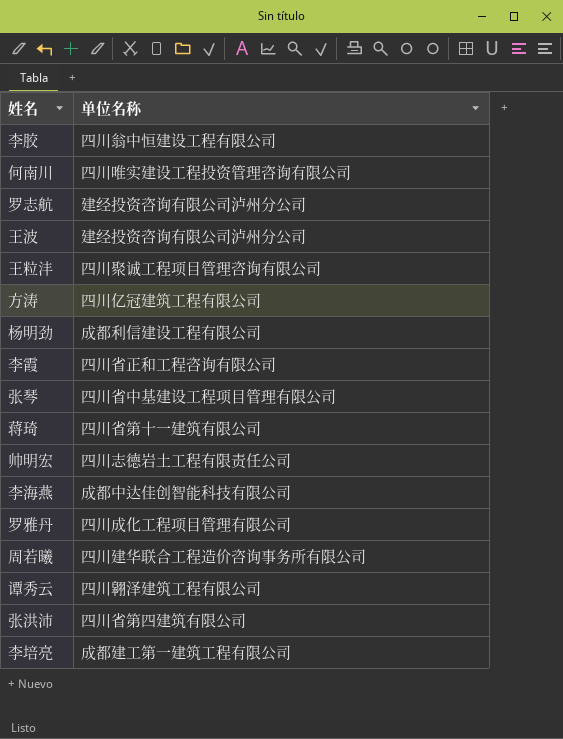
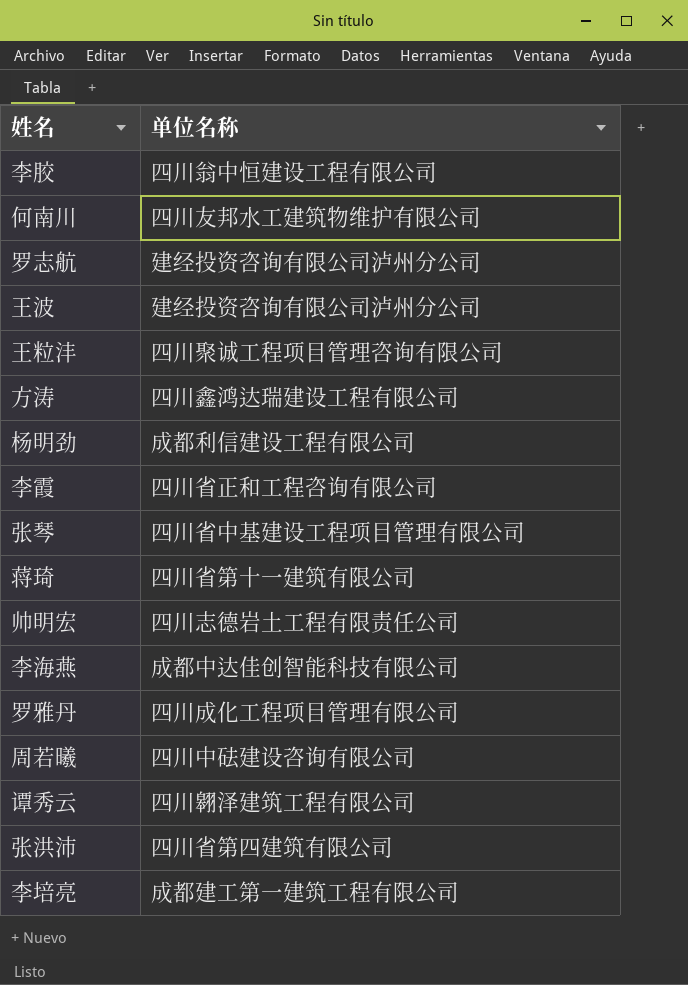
何南川 | 单位名称: 四川唯实建设工程投资管理咨询有限公司 -> 四川友邦水工建筑物维护有限公司
方涛 | 单位名称: 四川亿冠建筑工程有限公司 -> 四川鑫鸿达瑞建设工程有限公司
周若曦 | 单位名称: 四川建华联合工程造价咨询事务所有限公司 -> 四川中砝建设咨询有限公司

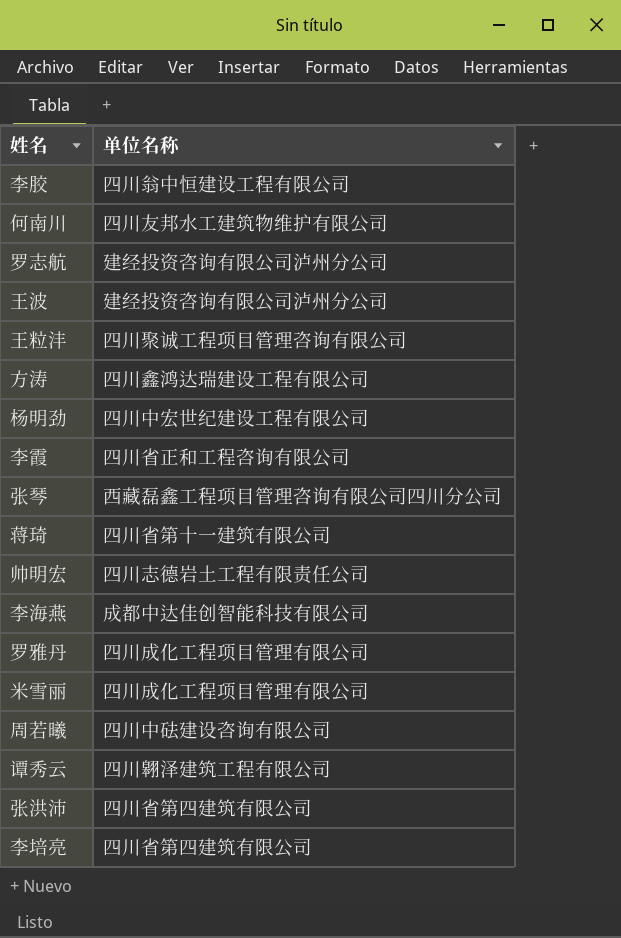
杨明劲 | 单位名称: 成都利信建设工程有限公司 -> 四川中宏世纪建设工程有限公司
张琴 | 单位名称: 四川省中基建设工程项目管理有限公司 -> 西藏磊鑫工程项目管理咨询有限公司四川分公司
row 米雪丽: none -> 四川成化工程项目管理有限公司
李培亮 | 单位名称: 成都建工第一建筑工程有限公司 -> 四川省第四建筑有限公司

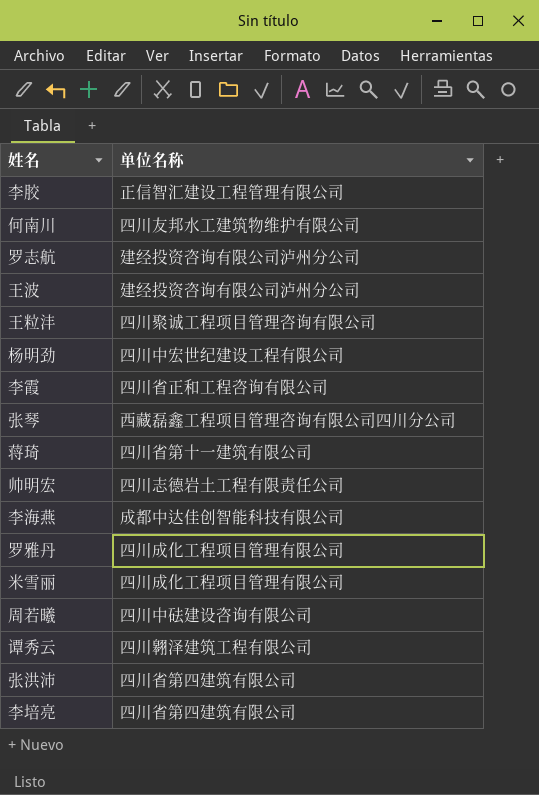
row 方涛: 四川鑫鸿达瑞建设工程有限公司 -> none
李胶 | 单位名称: 四川翁中恒建设工程有限公司 -> 正信智汇建设工程管理有限公司

